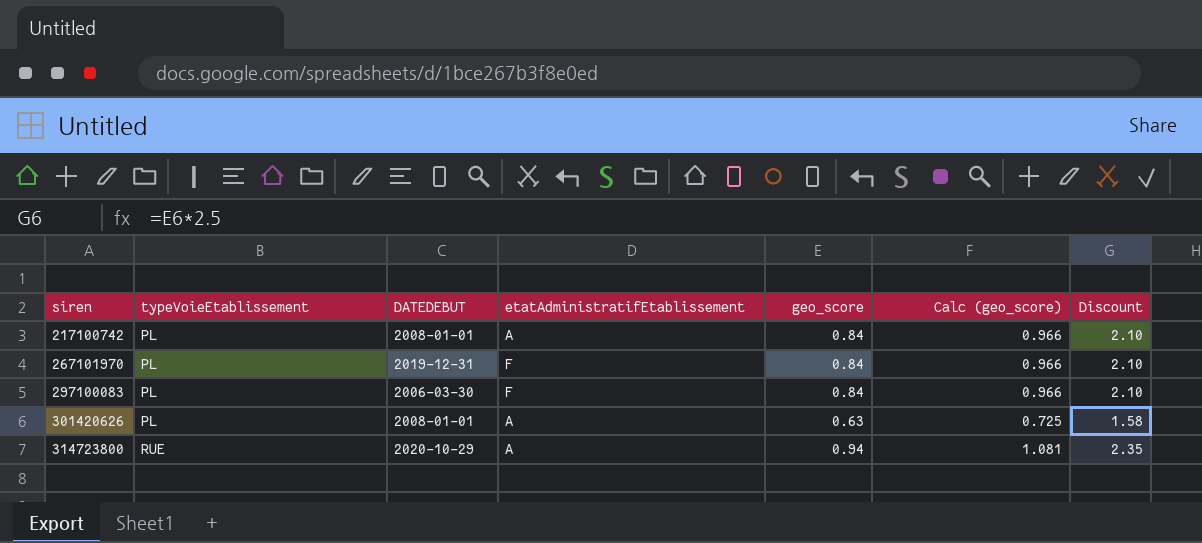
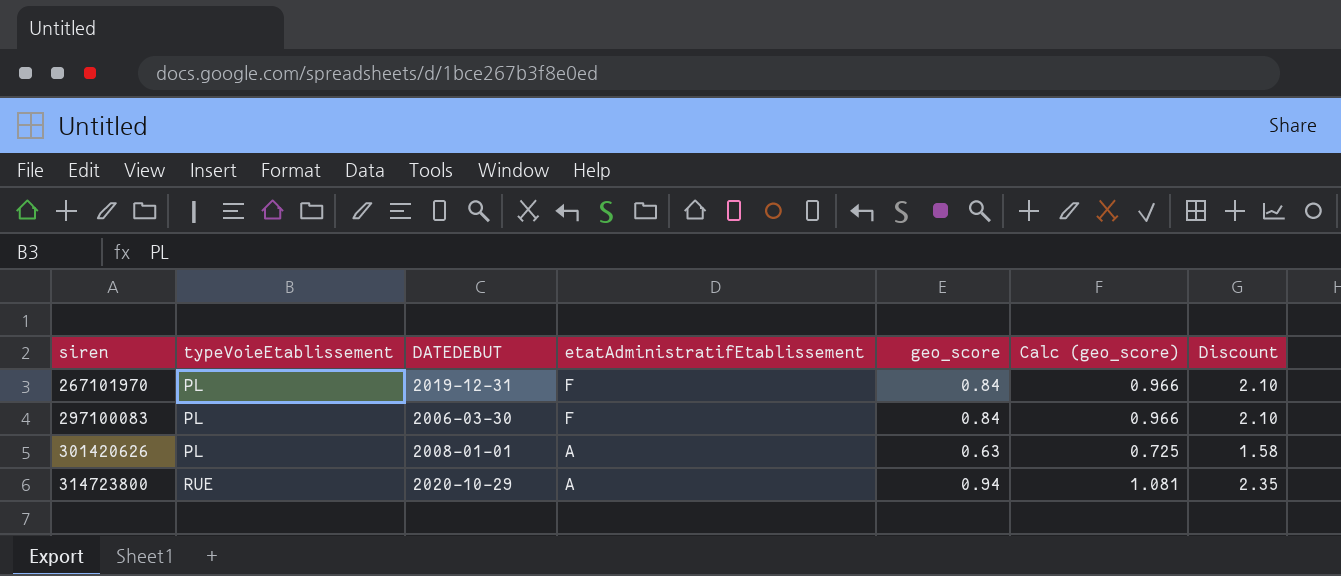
row 217100742: PL | 2008-01-01 | A | 0.84 | 0.966 | 2.10 -> none

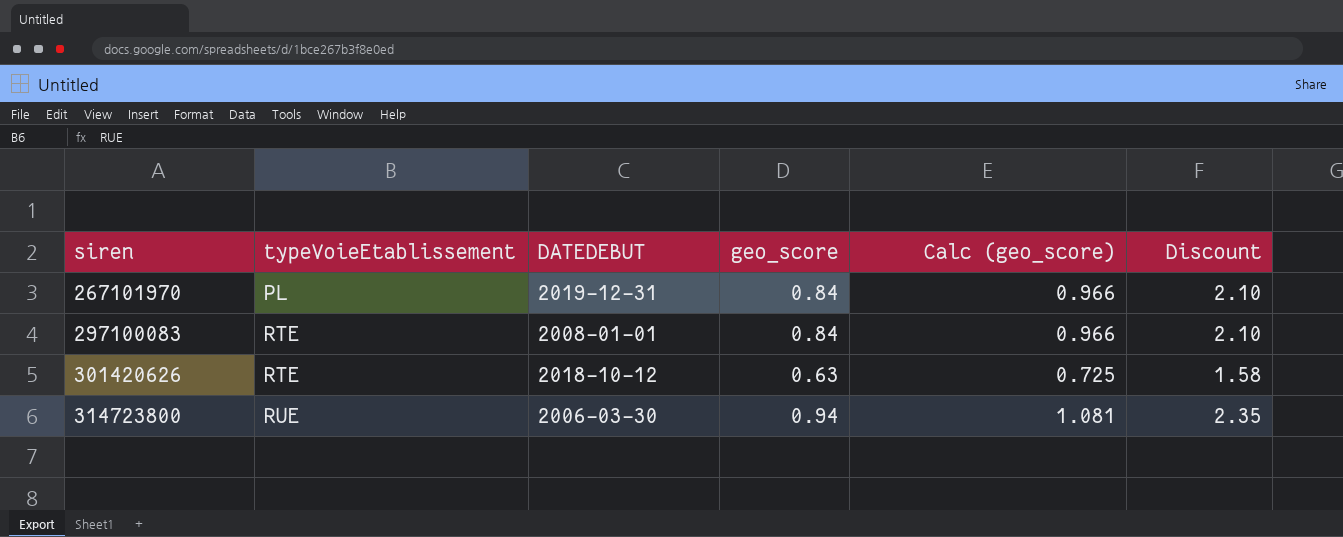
column etatAdministratifEtablissement | position: 4 -> none
297100083 | typeVoieEtablissement: PL -> RTE
297100083 | DATEDEBUT: 2006-03-30 -> 2008-01-01
301420626 | typeVoieEtablissement: PL -> RTE
301420626 | DATEDEBUT: 2008-01-01 -> 2018-10-12
314723800 | DATEDEBUT: 2020-10-29 -> 2006-03-30

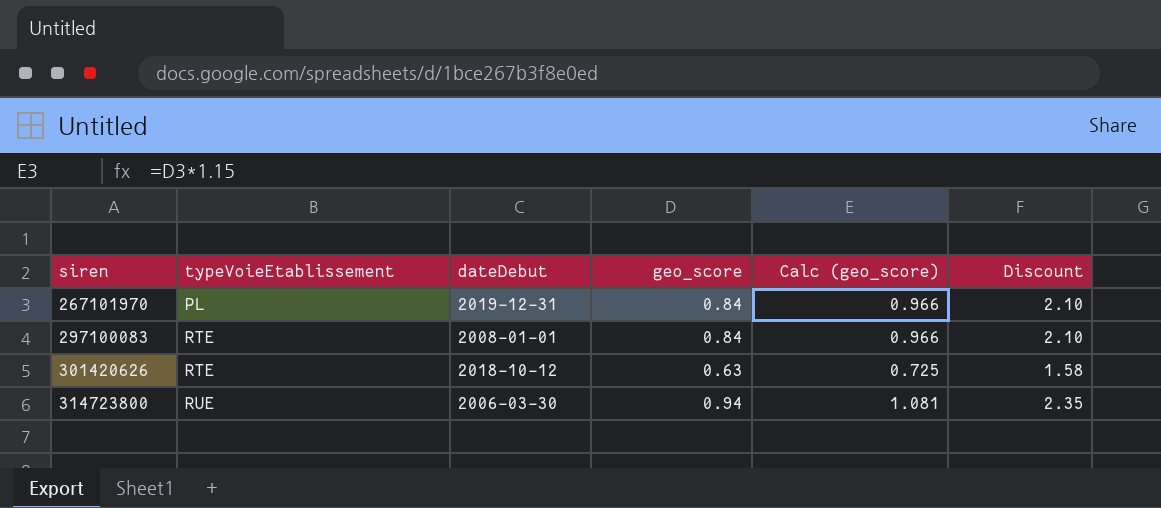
column name: DATEDEBUT -> dateDebut

